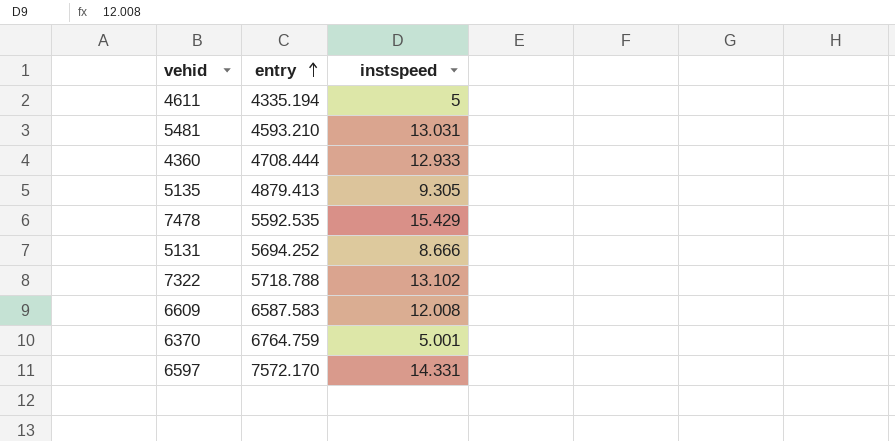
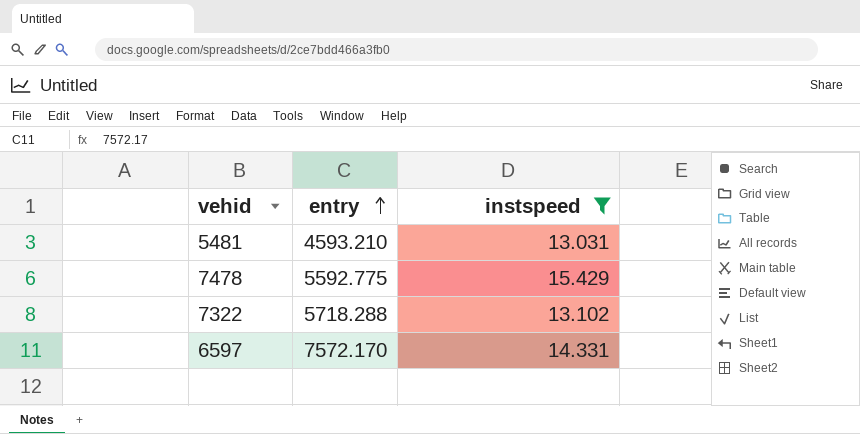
filter: none -> instspeed >= 13.031
7478 | entry: 5592.535 -> 5592.775
7322 | entry: 5718.788 -> 5718.288

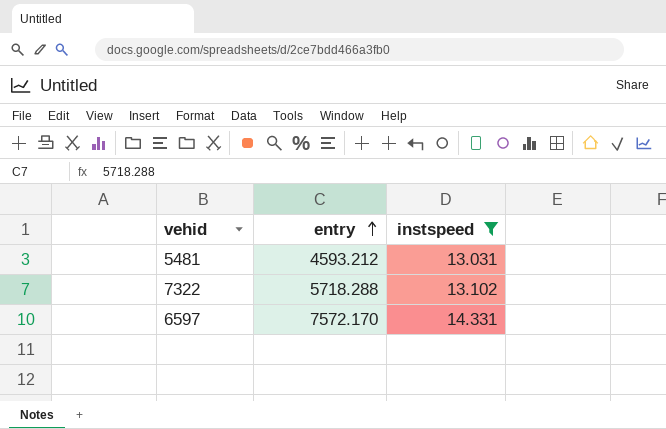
row 7478: 5592.775 | 15.429 -> none
5481 | entry: 4593.210 -> 4593.212

